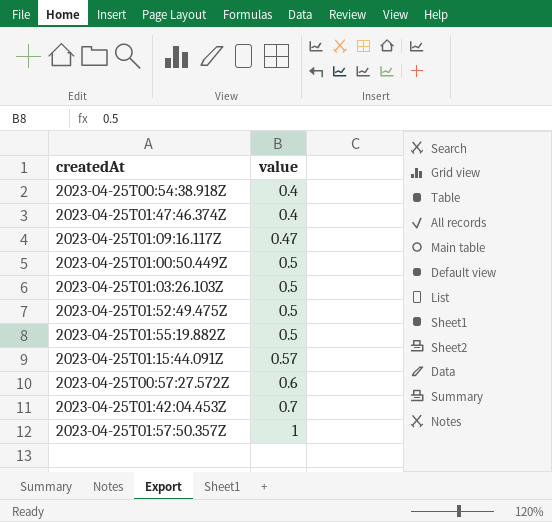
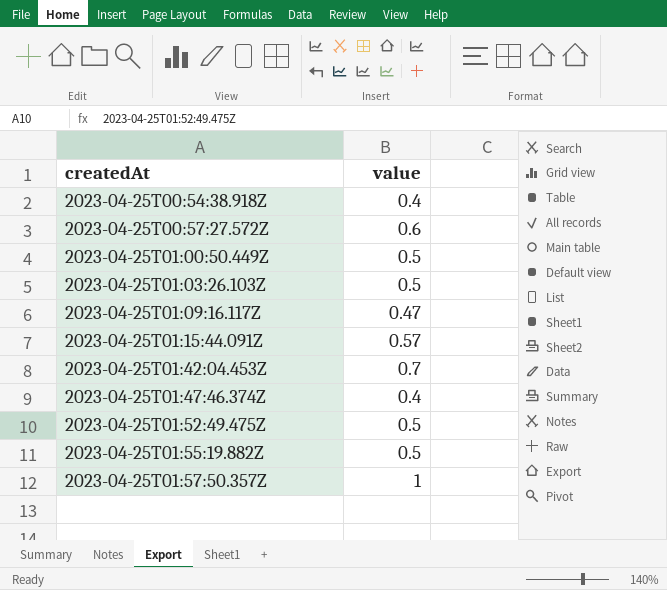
row order: value ascending -> createdAt ascending

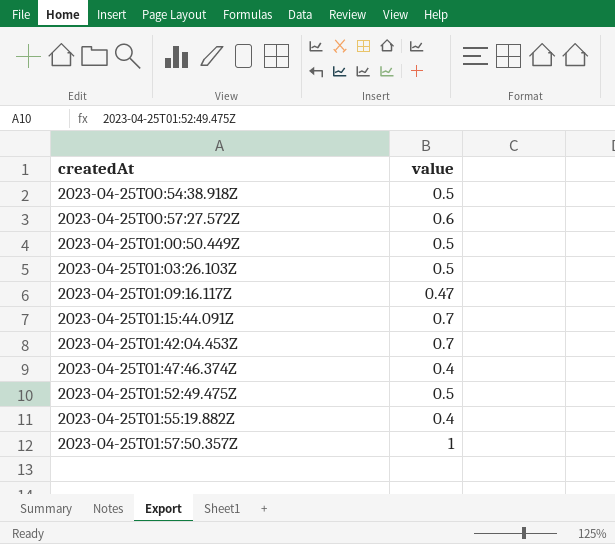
2023-04-25T00:54:38.918Z | value: 0.4 -> 0.5
2023-04-25T01:15:44.091Z | value: 0.57 -> 0.7
2023-04-25T01:55:19.882Z | value: 0.5 -> 0.4

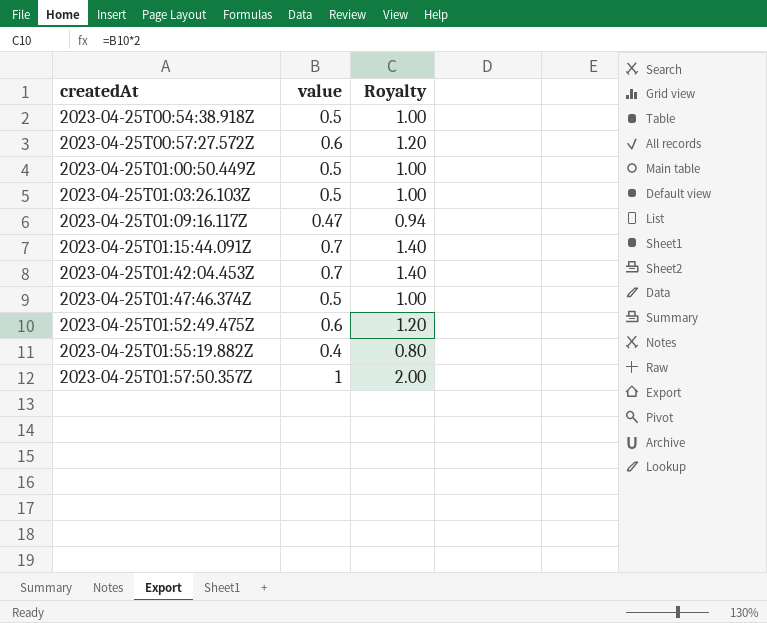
column Royalty | formula: none -> [value] * 2
2023-04-25T01:47:46.374Z | value: 0.4 -> 0.5
2023-04-25T01:52:49.475Z | value: 0.5 -> 0.6

